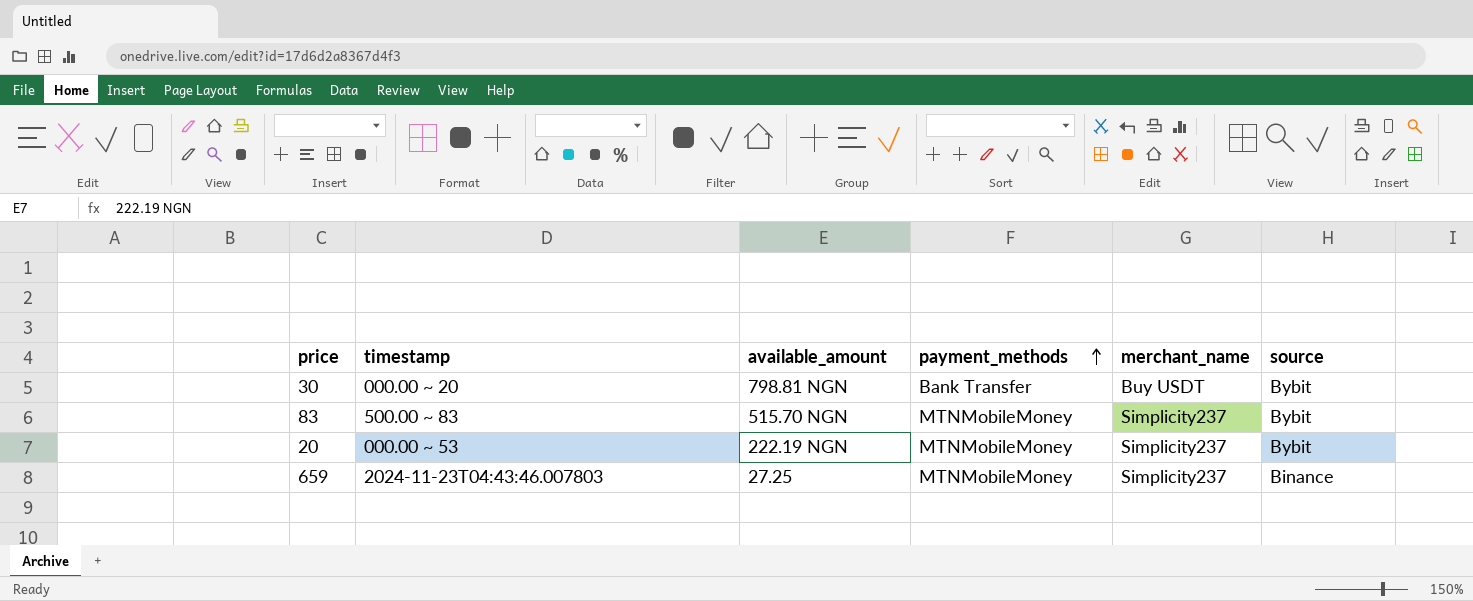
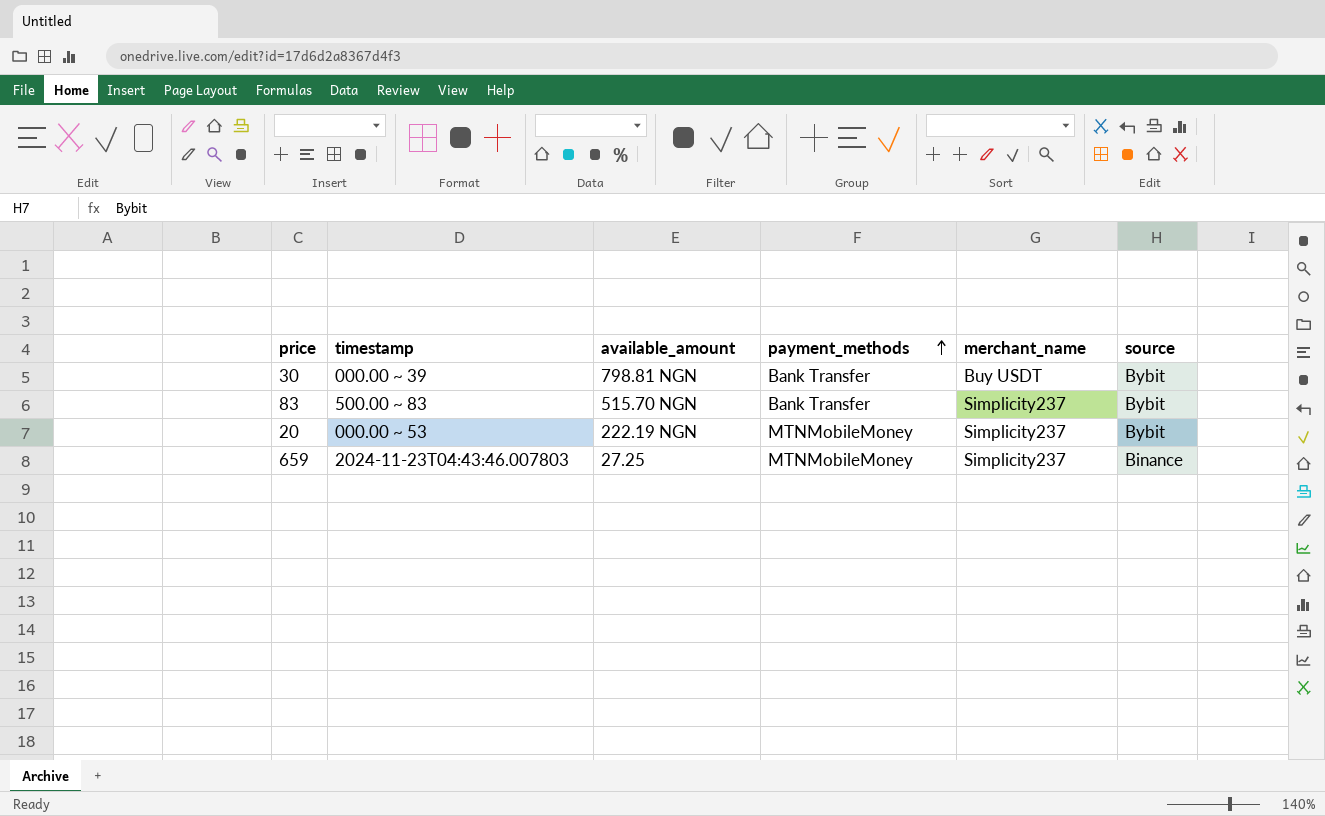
30 | timestamp: 000.00 ~ 20 -> 000.00 ~ 39
83 | payment_methods: MTNMobileMoney -> Bank Transfer

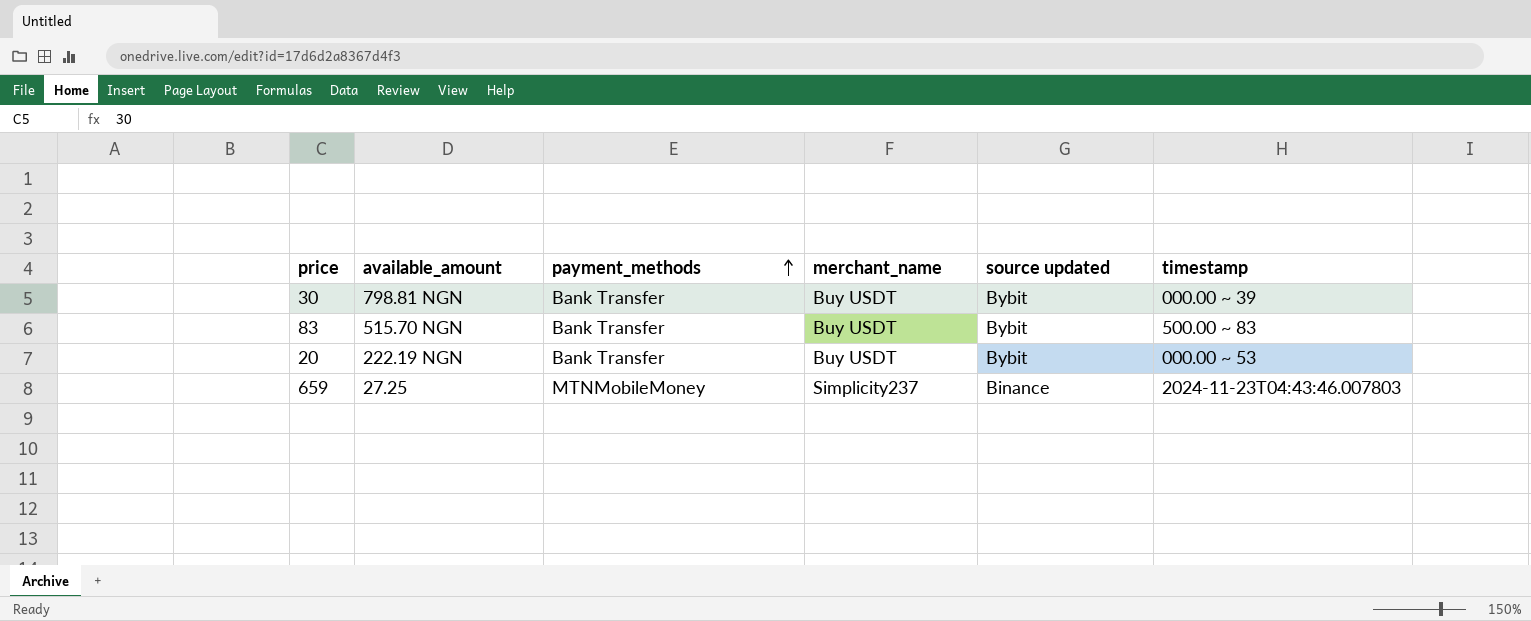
column name: source -> source updated
column timestamp | position: 2 -> 6
83 | merchant_name: Simplicity237 -> Buy USDT
20 | payment_methods: MTNMobileMoney -> Bank Transfer
20 | merchant_name: Simplicity237 -> Buy USDT

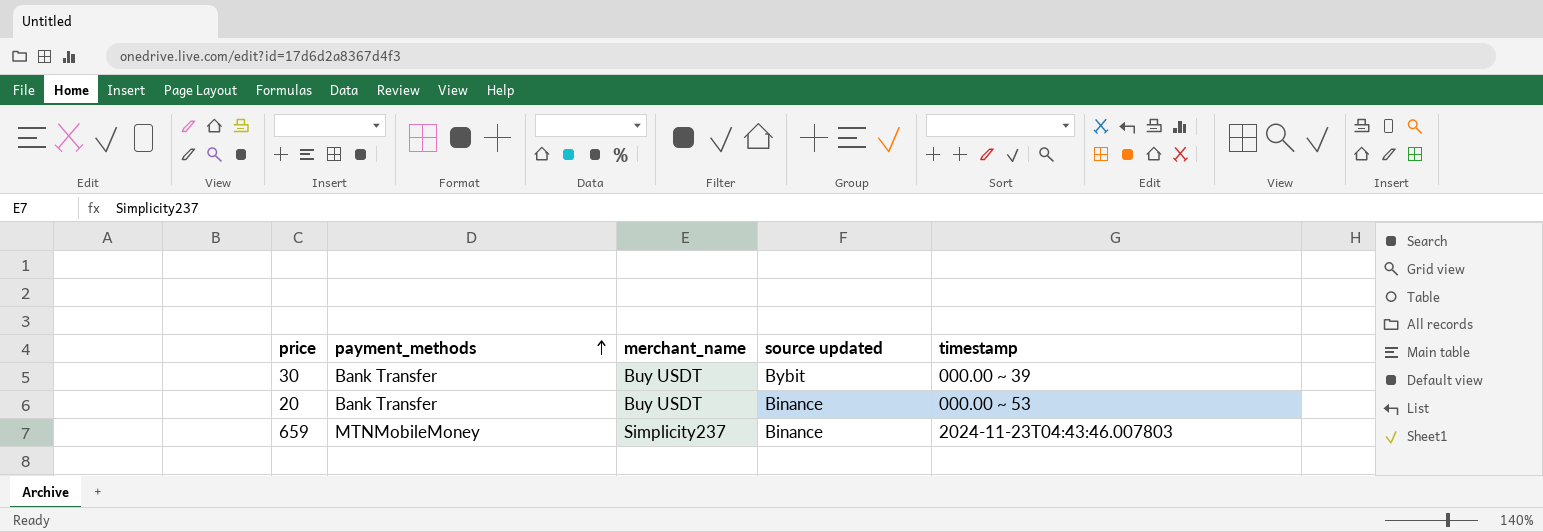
column available_amount | position: 2 -> none
row 83: 515.70 NGN | Bank Transfer | Buy USDT | Bybit | 500.00 ~ 83 -> none
20 | source updated: Bybit -> Binance

